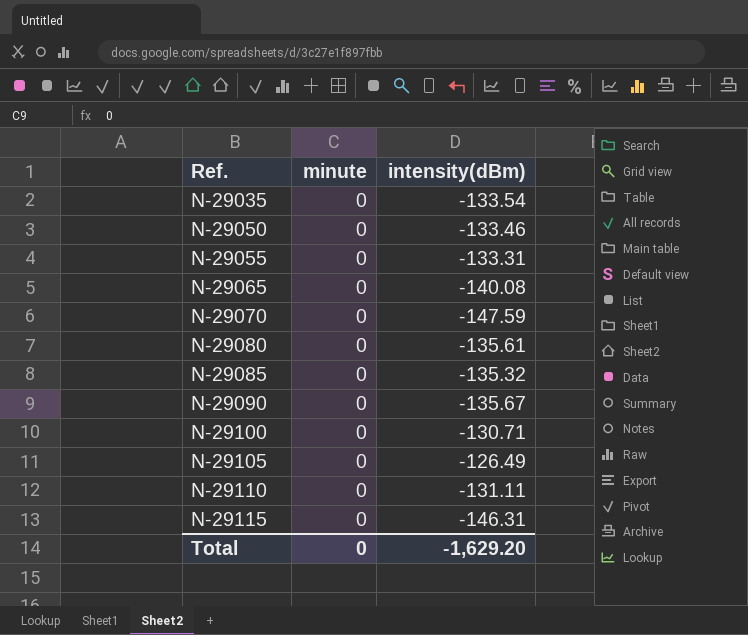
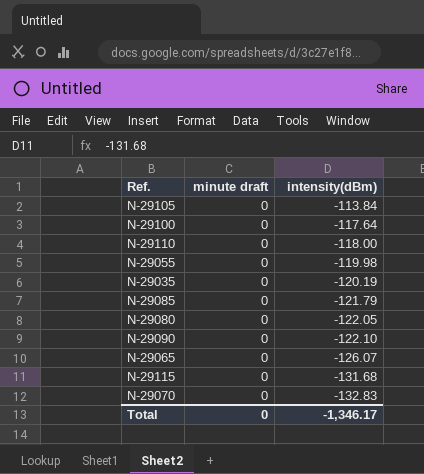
row order: Ref. ascending -> intensity(dBm) descending
column name: minute -> minute draft
row N-29050: 0 | -133.46 -> none
N-29105 | intensity(dBm): -126.49 -> -113.84
N-29100 | intensity(dBm): -130.71 -> -117.64
N-29110 | intensity(dBm): -131.11 -> -118.00
N-29055 | intensity(dBm): -133.31 -> -119.98
N-29035 | intensity(dBm): -133.54 -> -120.19
N-29085 | intensity(dBm): -135.32 -> -121.79
N-29080 | intensity(dBm): -135.61 -> -122.05
N-29090 | intensity(dBm): -135.67 -> -122.10
N-29065 | intensity(dBm): -140.08 -> -126.07
N-29115 | intensity(dBm): -146.31 -> -131.68
N-29070 | intensity(dBm): -147.59 -> -132.83
Total | intensity(dBm): -1,629.20 -> -1,346.17

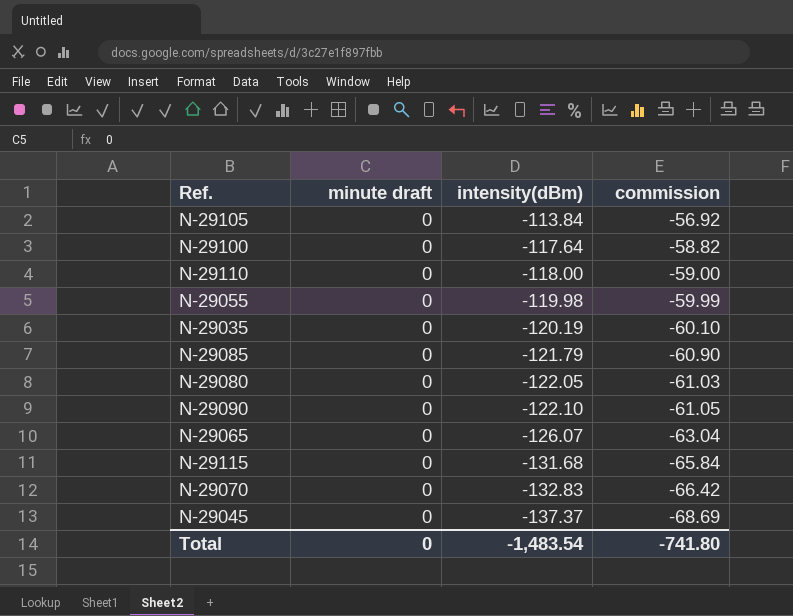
column commission | formula: none -> [intensity(dBm)] * 0.5
row N-29045: none -> 0 | -137.37 | -68.69
Total | intensity(dBm): -1,346.17 -> -1,483.54

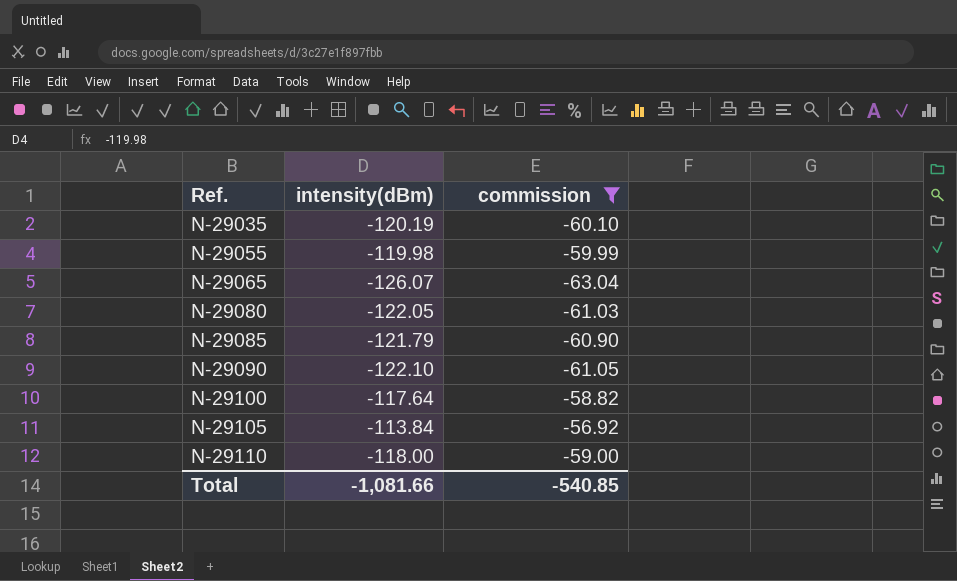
filter: none -> commission >= -63.04
row order: intensity(dBm) descending -> Ref. ascending
column minute draft | position: 2 -> none
Total | intensity(dBm): -1,483.54 -> -1,081.66
Total | commission: -741.80 -> -540.85

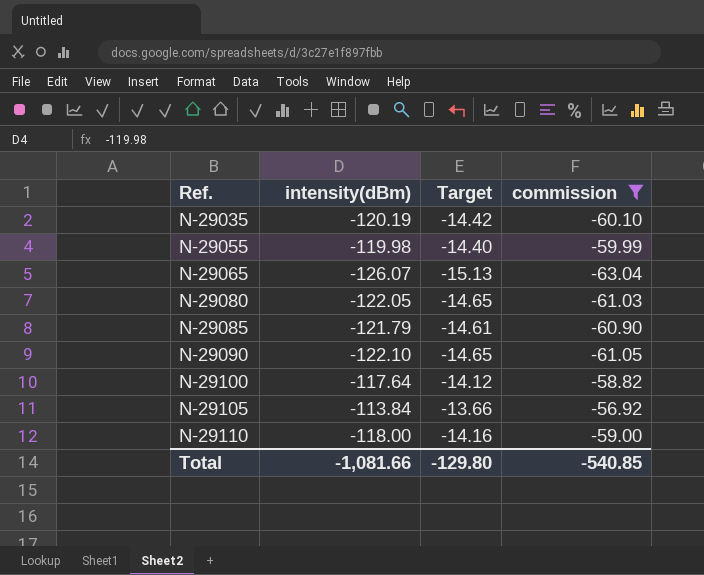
column Target | formula: none -> [intensity(dBm)] * 0.12

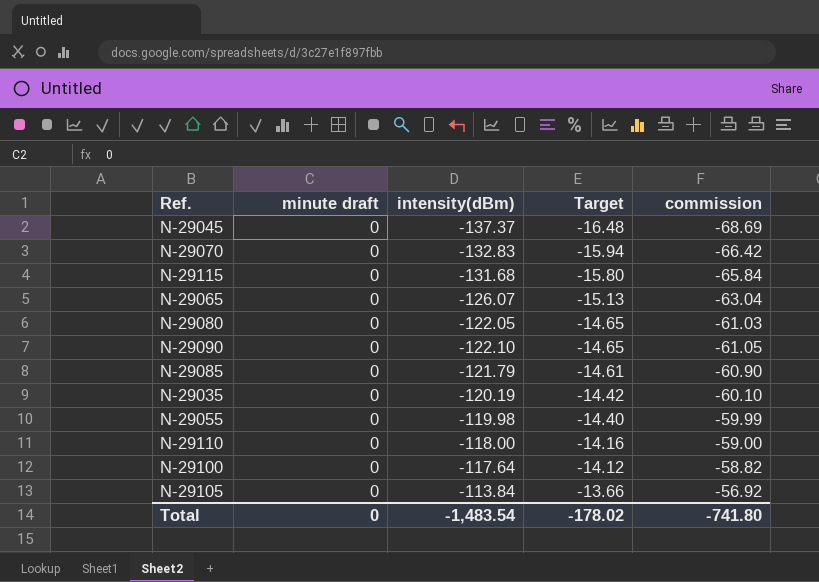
filter: commission >= -63.04 -> none
row order: Ref. ascending -> Target ascending
column minute draft | position: none -> 2
Total | intensity(dBm): -1,081.66 -> -1,483.54
Total | Target: -129.80 -> -178.02
Total | commission: -540.85 -> -741.80

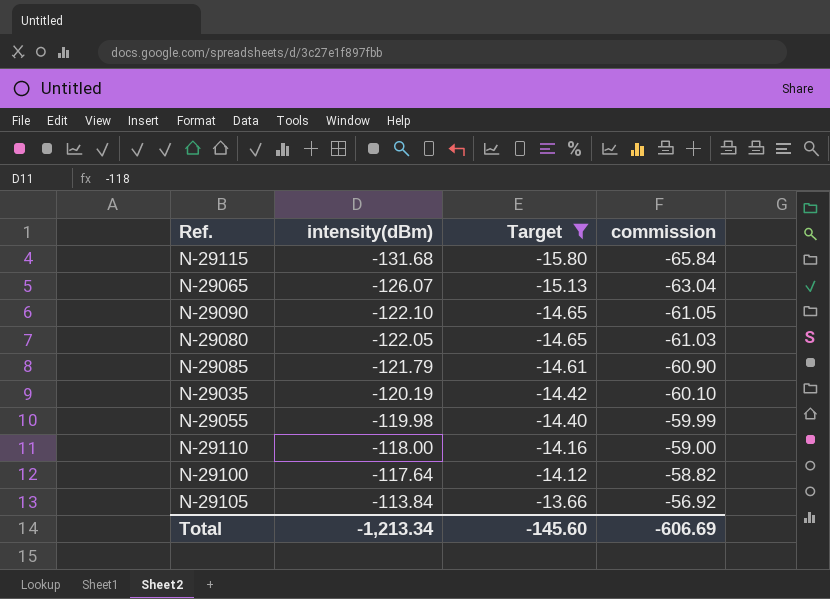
filter: none -> Target >= -15.80
row order: Target ascending -> intensity(dBm) ascending
column minute draft | position: 2 -> none
Total | intensity(dBm): -1,483.54 -> -1,213.34
Total | Target: -178.02 -> -145.60
Total | commission: -741.80 -> -606.69

